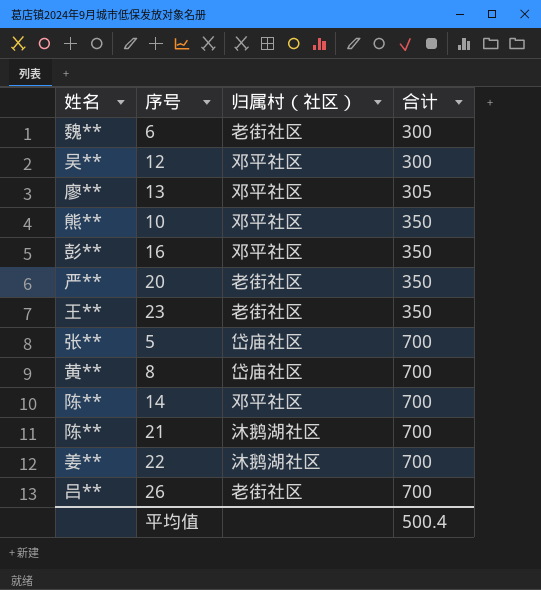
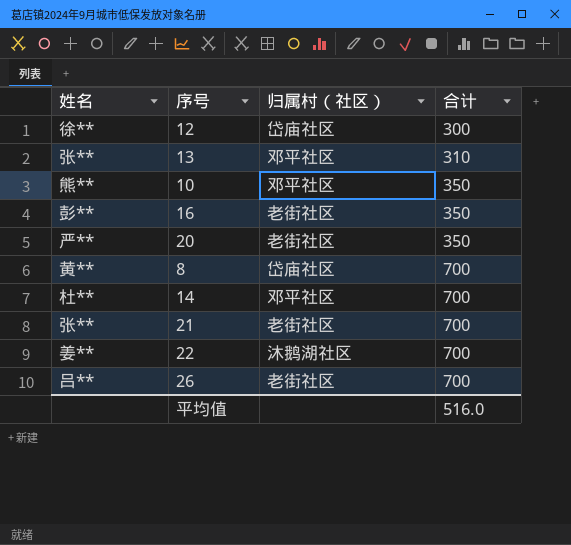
row 6: 魏** | 老街社区 | 300 -> none
row 23: 王** | 老街社区 | 350 -> none
row 5: 张** | 岱庙社区 | 700 -> none
12 | 姓名: 吴** -> 徐**
12 | 归属村（社区）: 邓平社区 -> 岱庙社区
13 | 姓名: 廖** -> 张**
13 | 合计: 305 -> 310
16 | 归属村（社区）: 邓平社区 -> 老街社区
14 | 姓名: 陈** -> 杜**
21 | 姓名: 陈** -> 张**
21 | 归属村（社区）: 沐鹅湖社区 -> 老街社区
平均值 | 合计: 500.4 -> 516.0

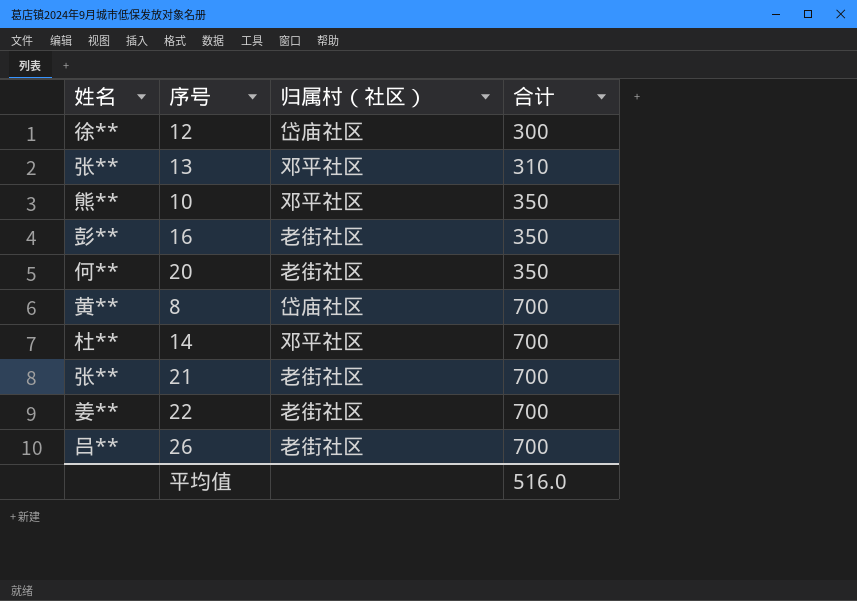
20 | 姓名: 严** -> 何**
22 | 归属村（社区）: 沐鹅湖社区 -> 老街社区

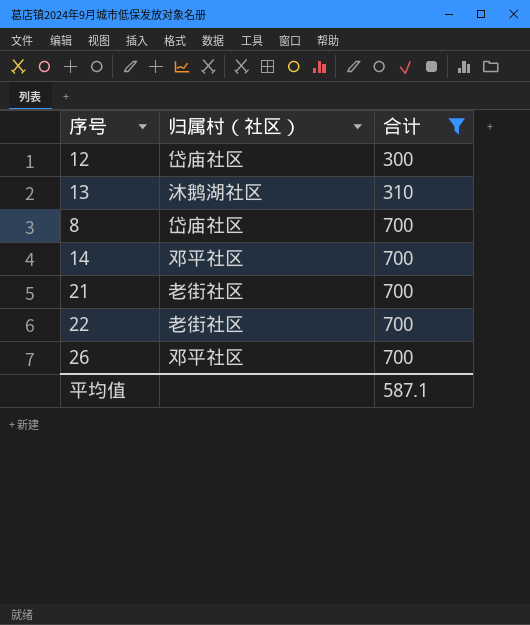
filter: none -> 合计 != 350
column 姓名 | position: 1 -> none
13 | 归属村（社区）: 邓平社区 -> 沐鹅湖社区
26 | 归属村（社区）: 老街社区 -> 邓平社区
平均值 | 合计: 516.0 -> 587.1

